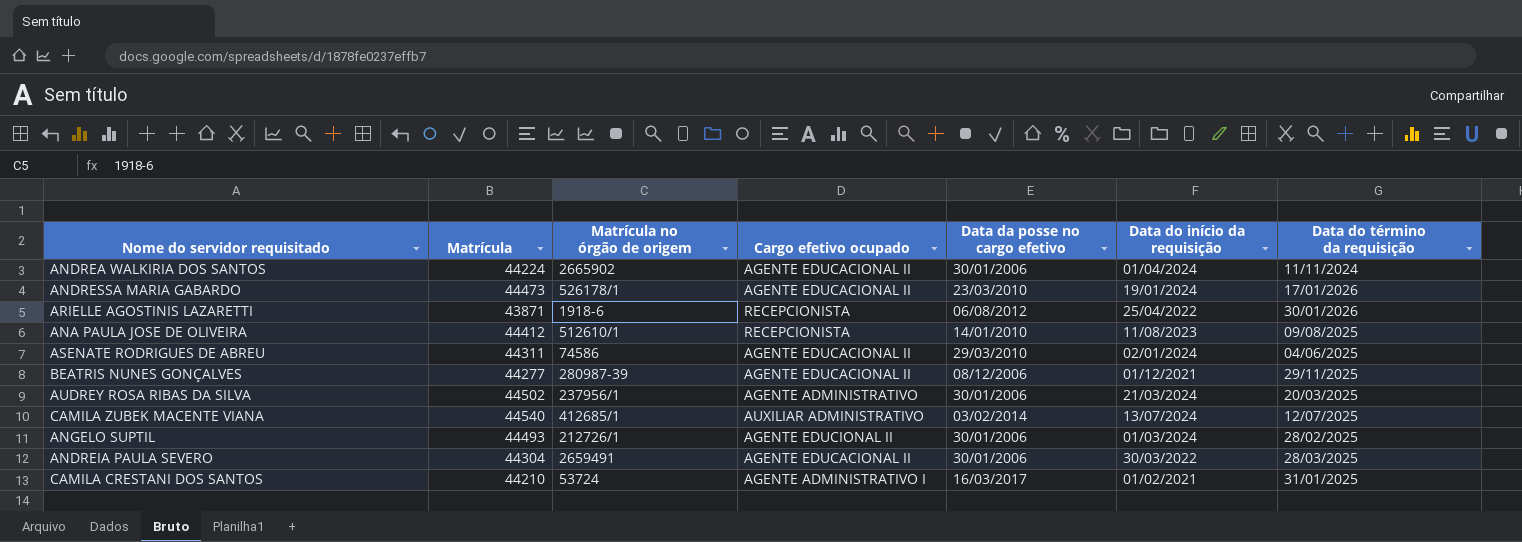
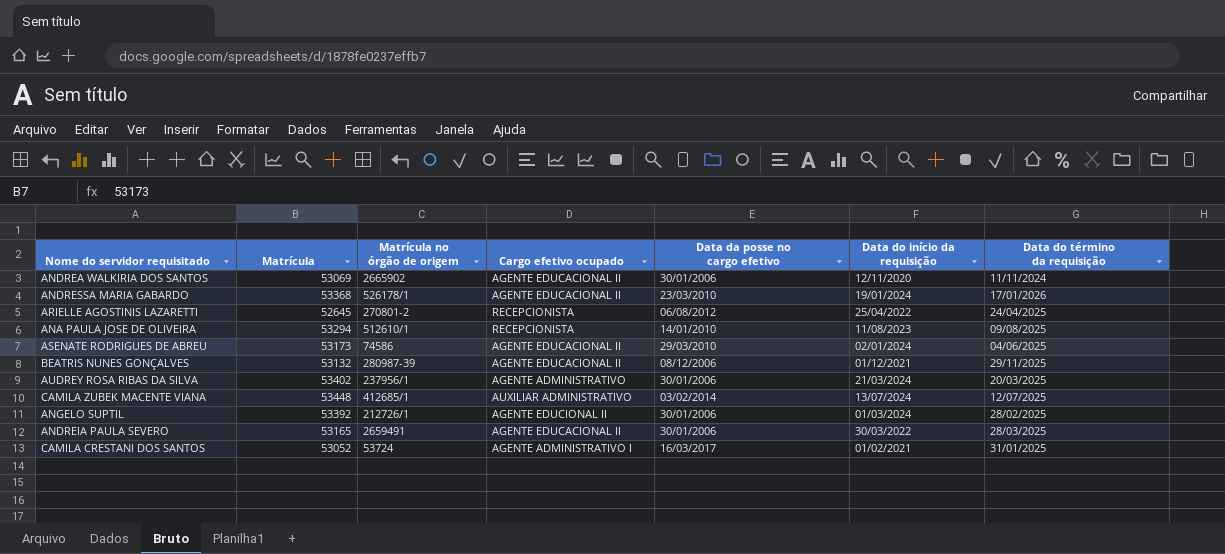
ANDREA WALKIRIA DOS SANTOS | Matrícula: 44224 -> 53069
ANDREA WALKIRIA DOS SANTOS | Data do início da requisição: 01/04/2024 -> 12/11/2020
ANDRESSA MARIA GABARDO | Matrícula: 44473 -> 53368
ARIELLE AGOSTINIS LAZARETTI | Matrícula: 43871 -> 52645
ARIELLE AGOSTINIS LAZARETTI | Matrícula no órgão de origem: 1918-6 -> 270801-2
ARIELLE AGOSTINIS LAZARETTI | Data do término da requisição: 30/01/2026 -> 24/04/2025
ANA PAULA JOSE DE OLIVEIRA | Matrícula: 44412 -> 53294
ASENATE RODRIGUES DE ABREU | Matrícula: 44311 -> 53173
BEATRIS NUNES GONÇALVES | Matrícula: 44277 -> 53132
AUDREY ROSA RIBAS DA SILVA | Matrícula: 44502 -> 53402
CAMILA ZUBEK MACENTE VIANA | Matrícula: 44540 -> 53448
ANGELO SUPTIL | Matrícula: 44493 -> 53392
ANDREIA PAULA SEVERO | Matrícula: 44304 -> 53165
CAMILA CRESTANI DOS SANTOS | Matrícula: 44210 -> 53052

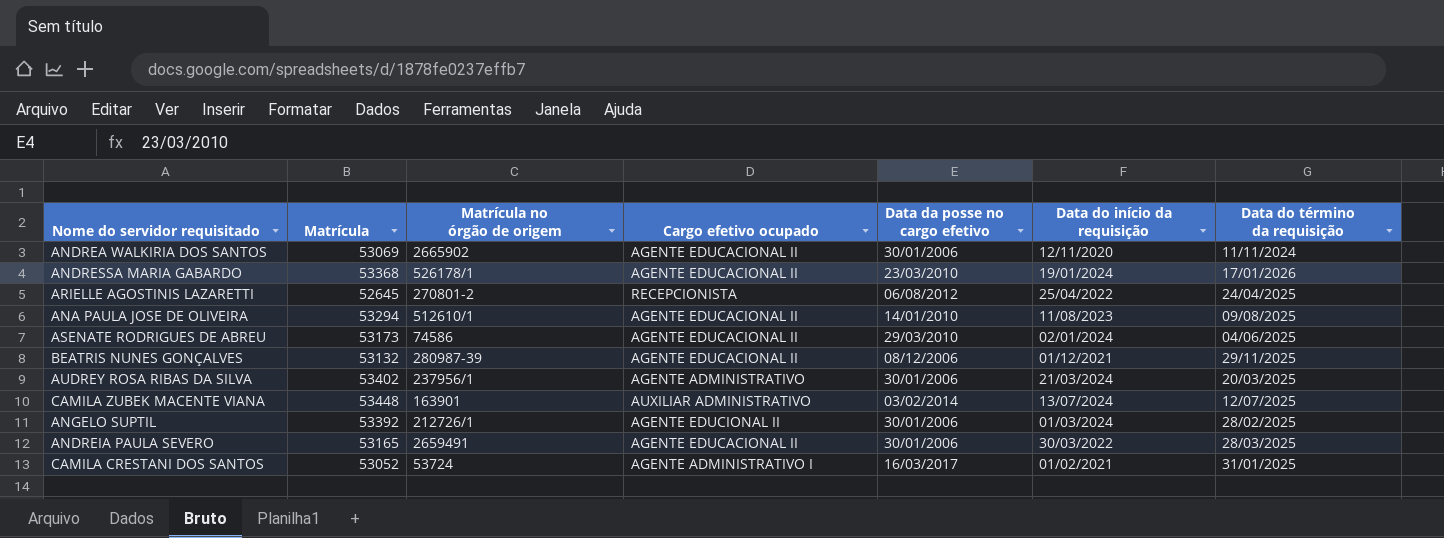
ANA PAULA JOSE DE OLIVEIRA | Cargo efetivo ocupado: RECEPCIONISTA -> AGENTE EDUCACIONAL II
CAMILA ZUBEK MACENTE VIANA | Matrícula no órgão de origem: 412685/1 -> 163901

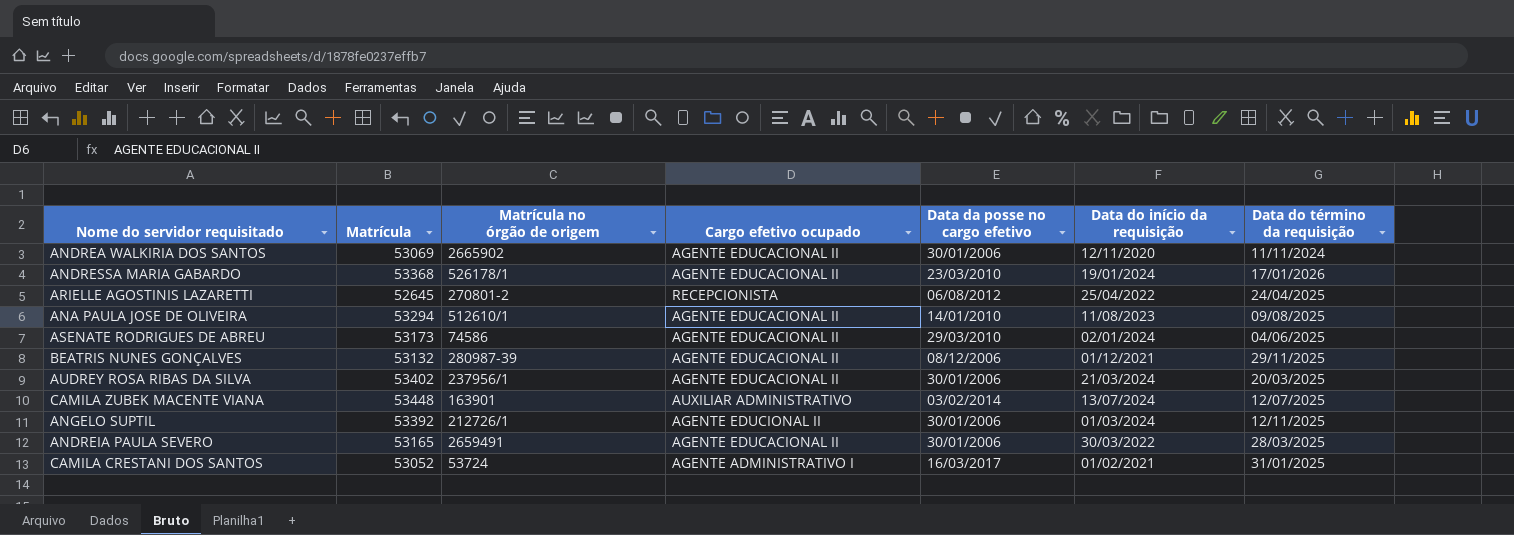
AUDREY ROSA RIBAS DA SILVA | Cargo efetivo ocupado: AGENTE ADMINISTRATIVO -> AGENTE EDUCACIONAL II
ANGELO SUPTIL | Data do término da requisição: 28/02/2025 -> 12/11/2025

